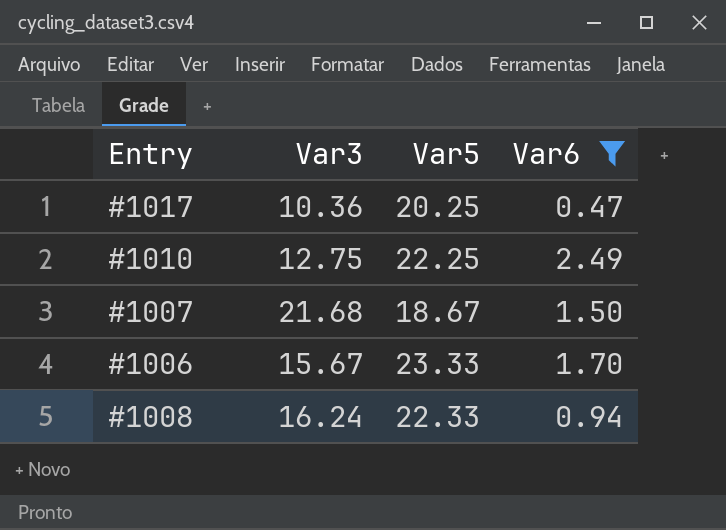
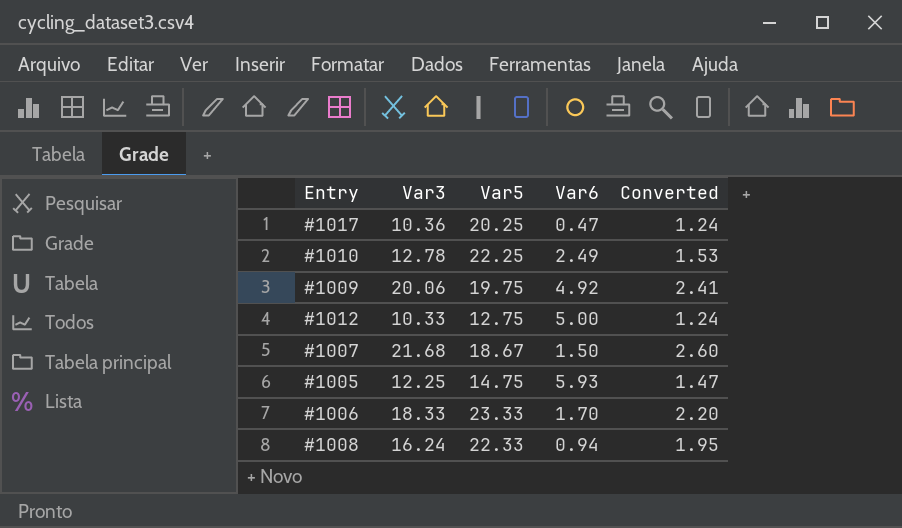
filter: Var6 <= 2.49 -> none
column Converted | formula: none -> [Var3] * 0.12
#1010 | Var3: 12.75 -> 12.78
#1006 | Var3: 15.67 -> 18.33

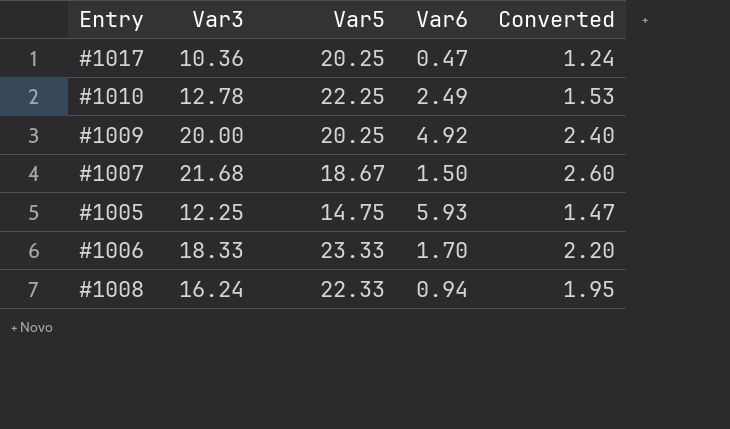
row #1012: 10.33 | 12.75 | 5.00 | 1.24 -> none
#1009 | Var3: 20.06 -> 20.00
#1009 | Var5: 19.75 -> 20.25
#1009 | Converted: 2.41 -> 2.40

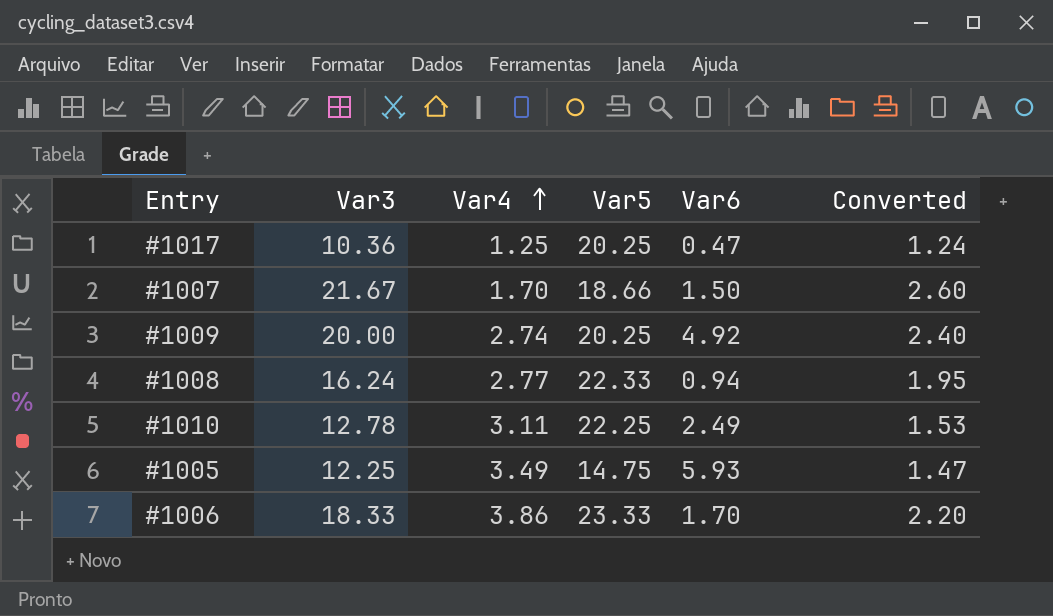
row order: none -> Var4 ascending
column Var4 | position: none -> 3
#1007 | Var3: 21.68 -> 21.67
#1007 | Var5: 18.67 -> 18.66

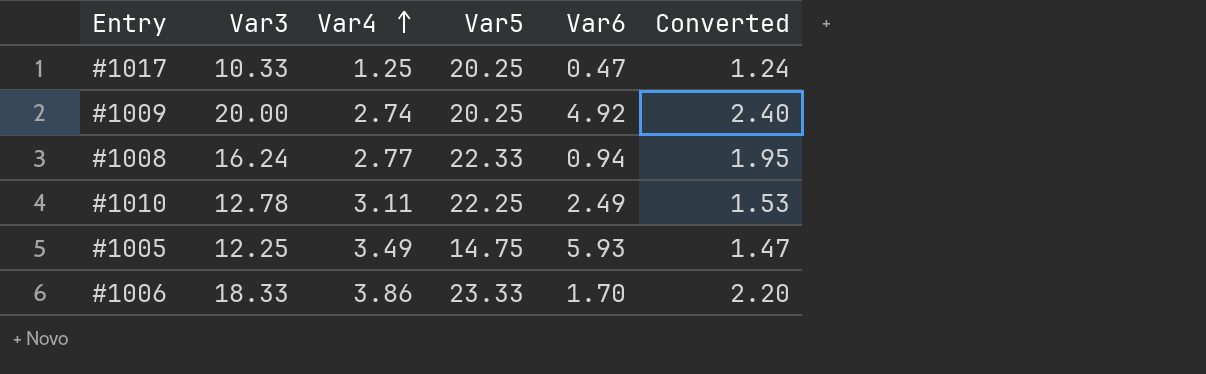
row #1007: 21.67 | 1.70 | 18.66 | 1.50 | 2.60 -> none
#1017 | Var3: 10.36 -> 10.33

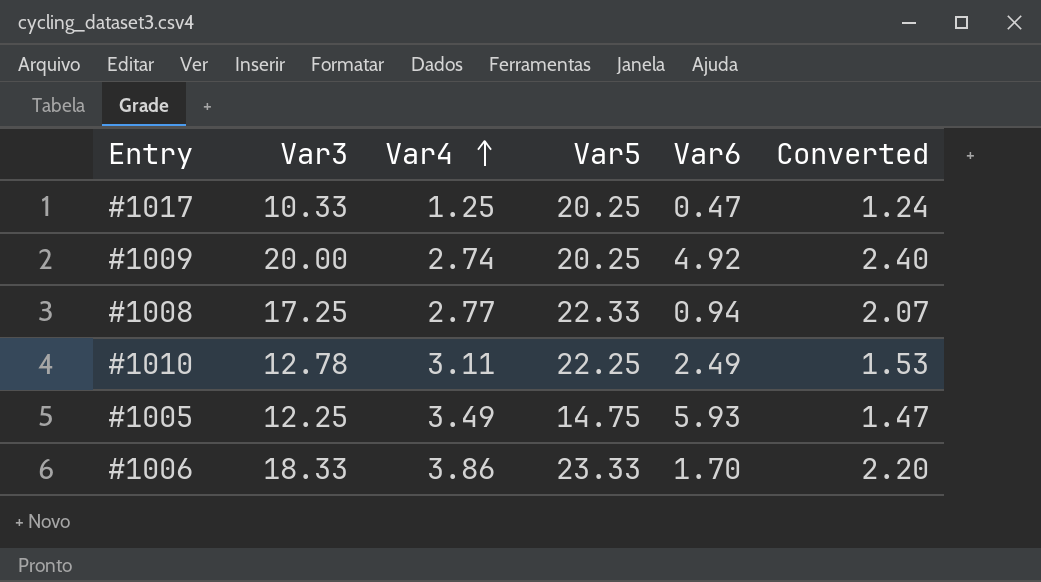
#1008 | Var3: 16.24 -> 17.25
#1008 | Converted: 1.95 -> 2.07

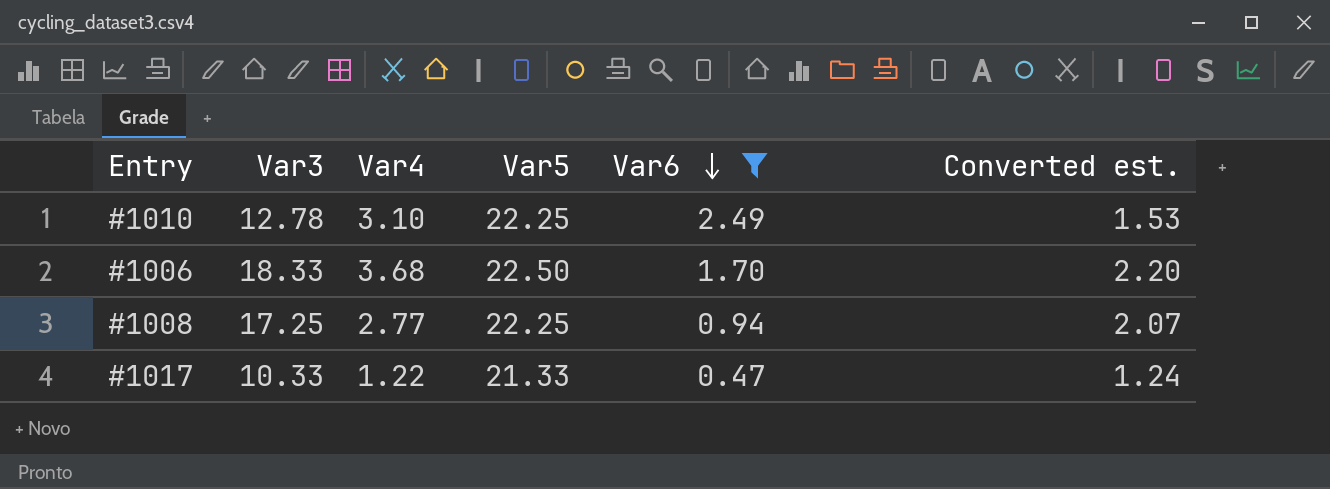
filter: none -> Var6 <= 2.49
row order: Var4 ascending -> Var6 descending
column name: Converted -> Converted est.
#1010 | Var4: 3.11 -> 3.10
#1006 | Var4: 3.86 -> 3.68
#1006 | Var5: 23.33 -> 22.50
#1008 | Var5: 22.33 -> 22.25
#1017 | Var4: 1.25 -> 1.22
#1017 | Var5: 20.25 -> 21.33

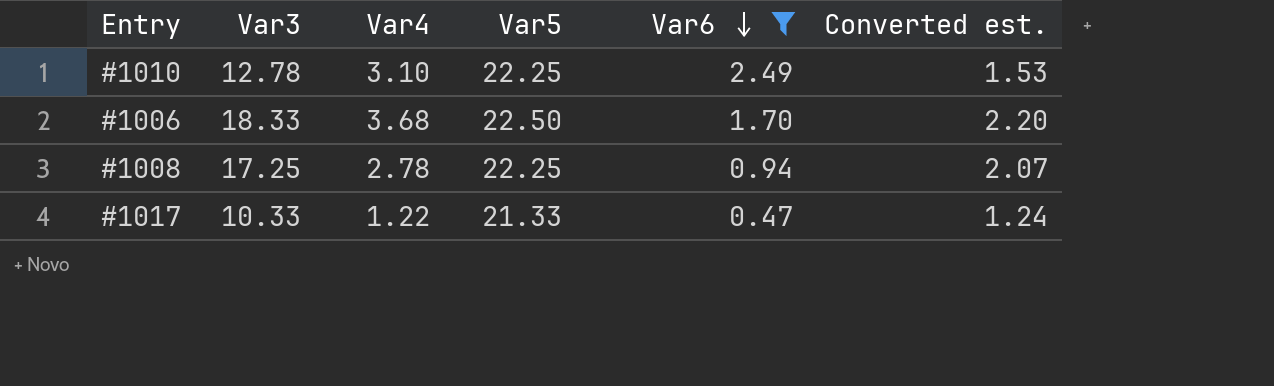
#1008 | Var4: 2.77 -> 2.78

